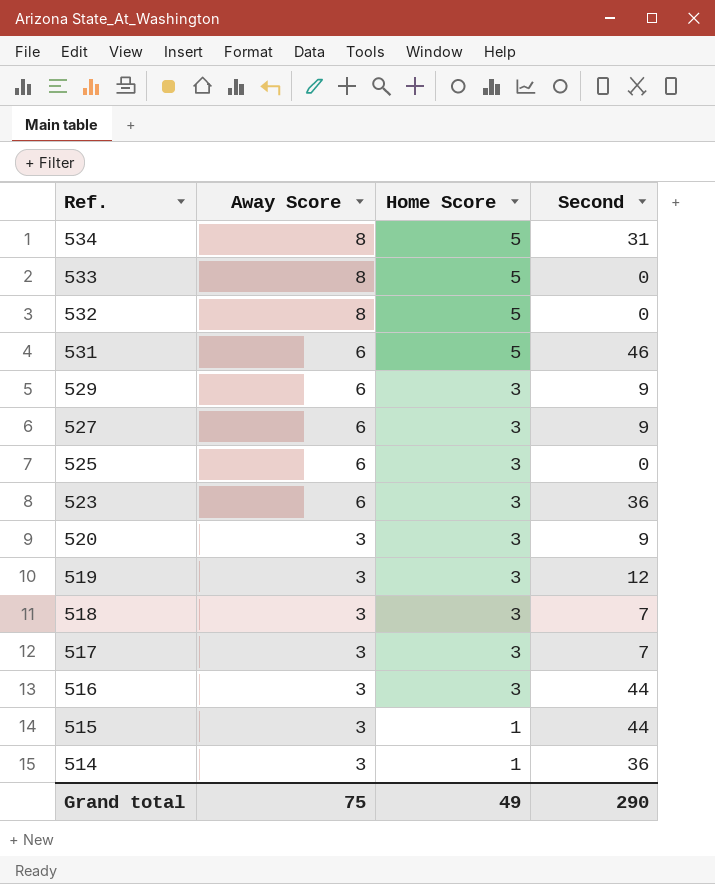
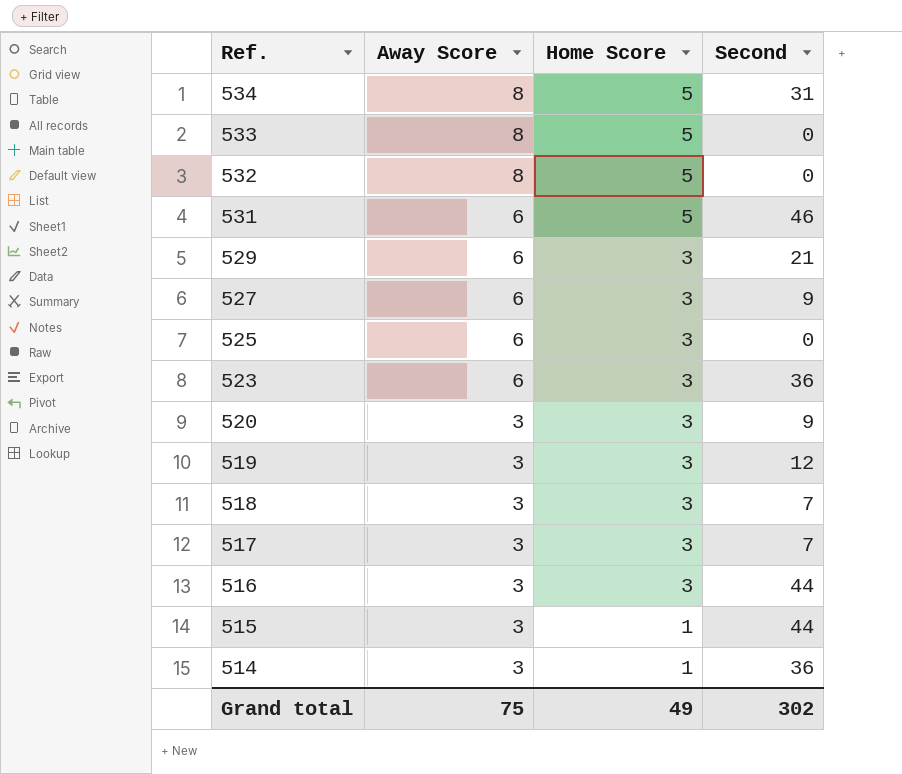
529 | Second: 9 -> 21
Grand total | Second: 290 -> 302

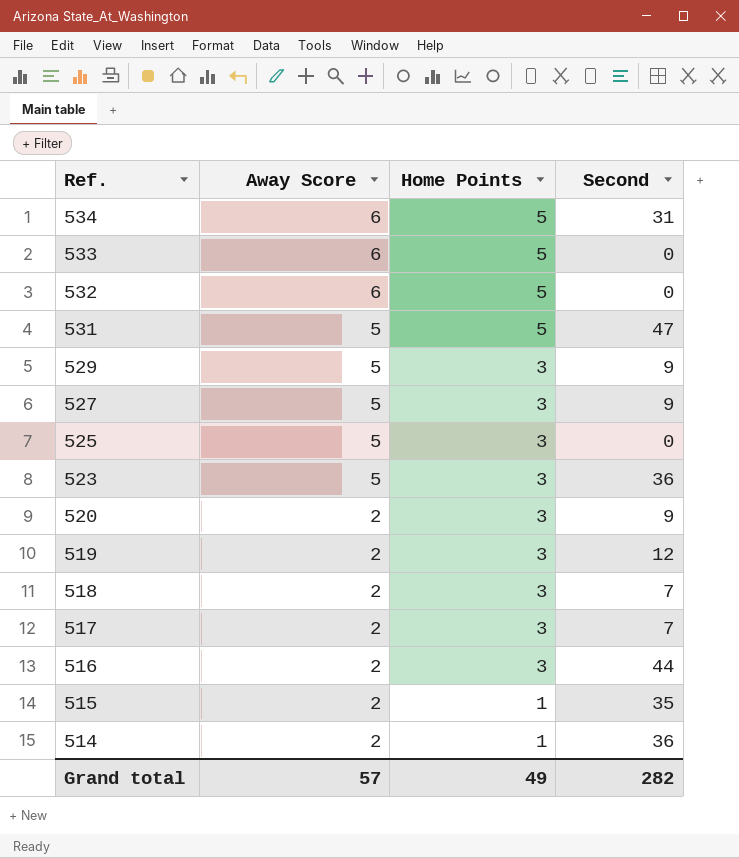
column name: Home Score -> Home Points
534 | Away Score: 8 -> 6
533 | Away Score: 8 -> 6
532 | Away Score: 8 -> 6
531 | Away Score: 6 -> 5
531 | Second: 46 -> 47
529 | Away Score: 6 -> 5
529 | Second: 21 -> 9
527 | Away Score: 6 -> 5
525 | Away Score: 6 -> 5
523 | Away Score: 6 -> 5
520 | Away Score: 3 -> 2
519 | Away Score: 3 -> 2
518 | Away Score: 3 -> 2
517 | Away Score: 3 -> 2
516 | Away Score: 3 -> 2
515 | Away Score: 3 -> 2
515 | Second: 44 -> 35
514 | Away Score: 3 -> 2
Grand total | Away Score: 75 -> 57
Grand total | Second: 302 -> 282

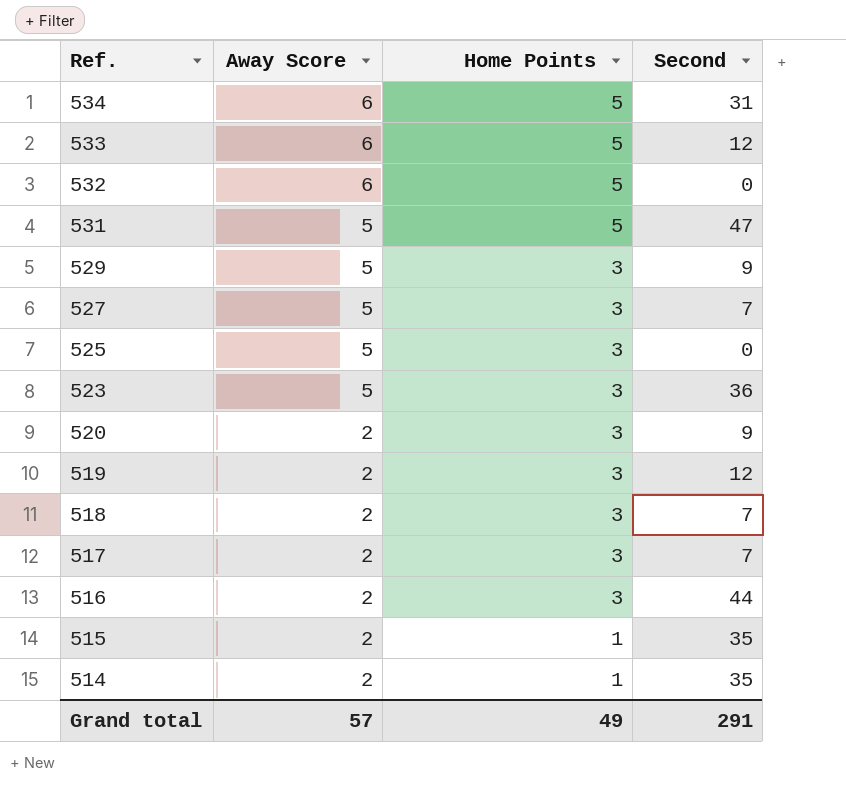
533 | Second: 0 -> 12
527 | Second: 9 -> 7
514 | Second: 36 -> 35
Grand total | Second: 282 -> 291

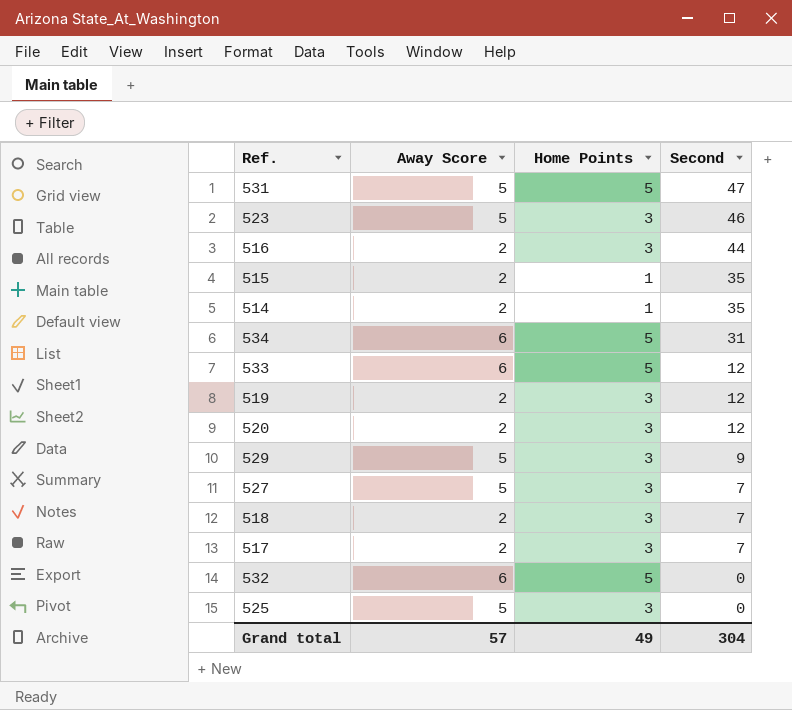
row order: Ref. descending -> Second descending
523 | Second: 36 -> 46
520 | Second: 9 -> 12
Grand total | Second: 291 -> 304

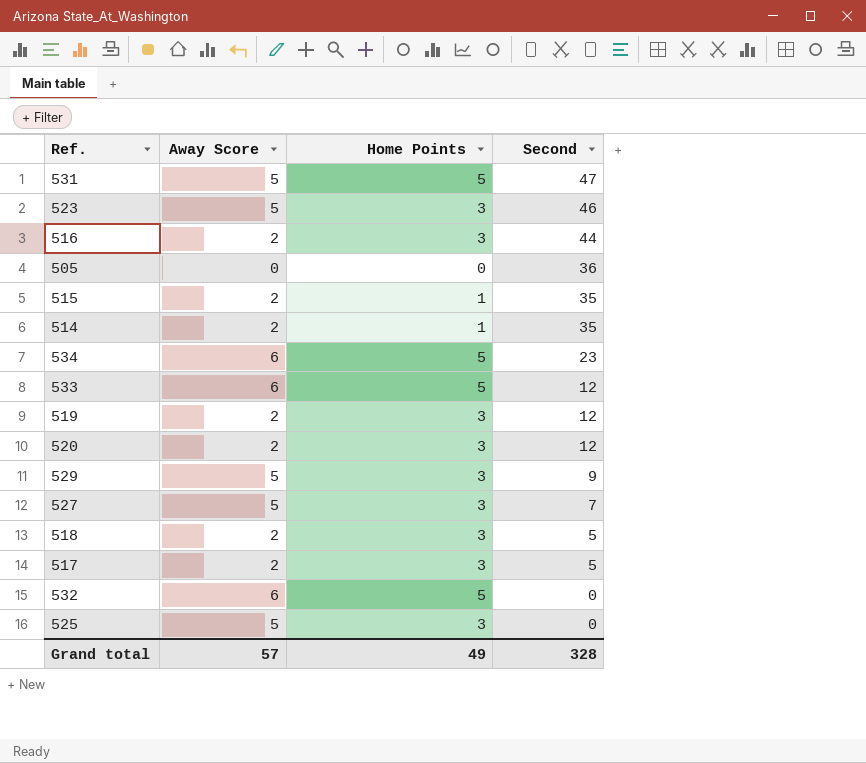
row 505: none -> 0 | 0 | 36
534 | Second: 31 -> 23
518 | Second: 7 -> 5
517 | Second: 7 -> 5
Grand total | Second: 304 -> 328

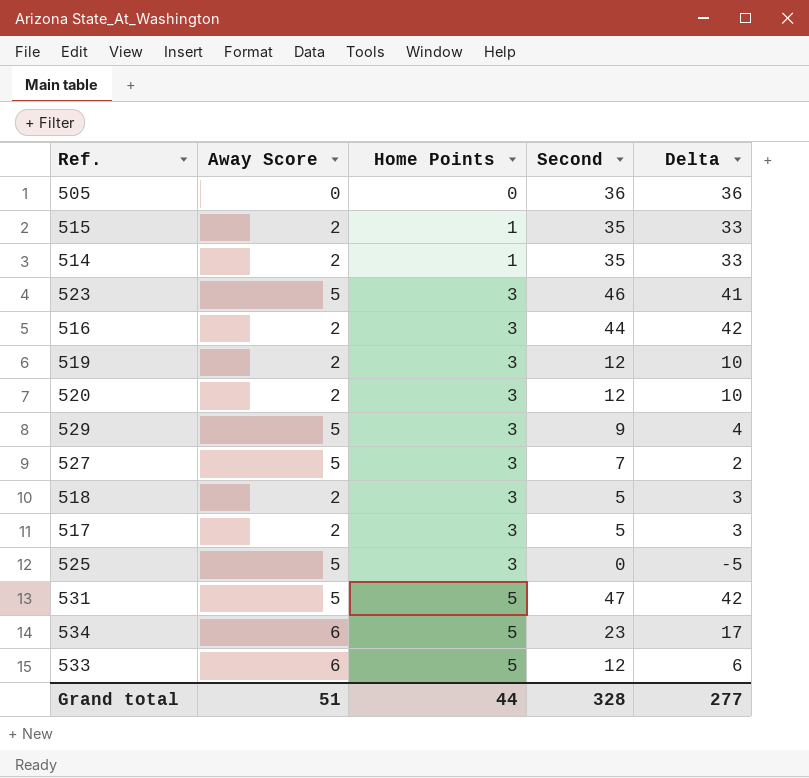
row order: Second descending -> Home Points ascending
column Delta | formula: none -> [Second] - [Away Score]
row 532: 6 | 5 | 0 -> none
Grand total | Away Score: 57 -> 51
Grand total | Home Points: 49 -> 44

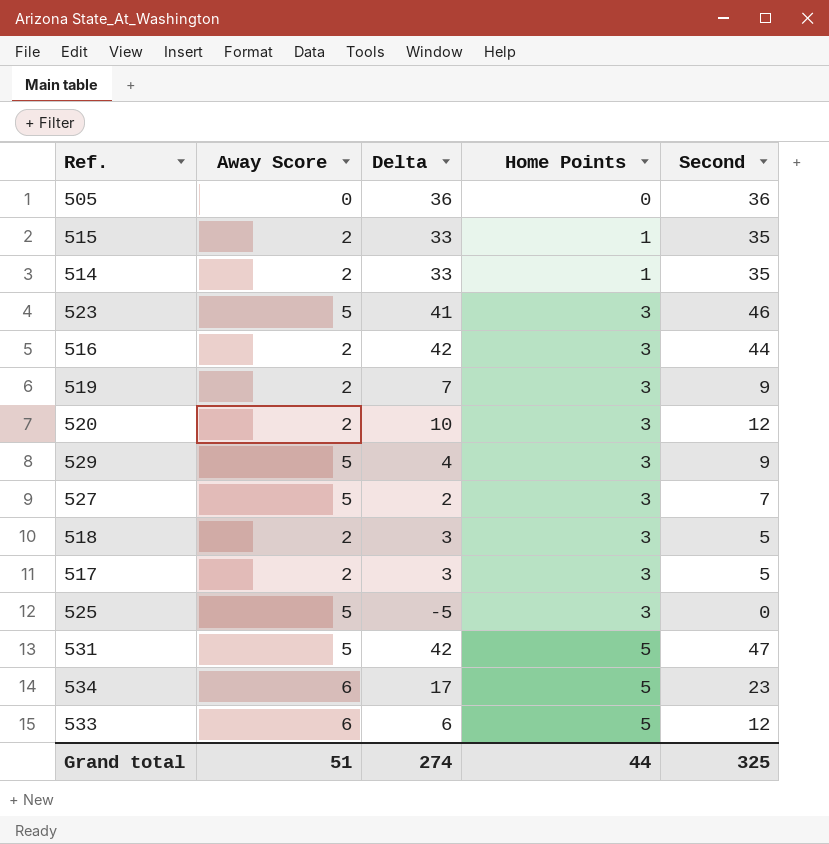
column Delta | position: 5 -> 3
519 | Delta: 10 -> 7
519 | Second: 12 -> 9
Grand total | Delta: 277 -> 274
Grand total | Second: 328 -> 325

